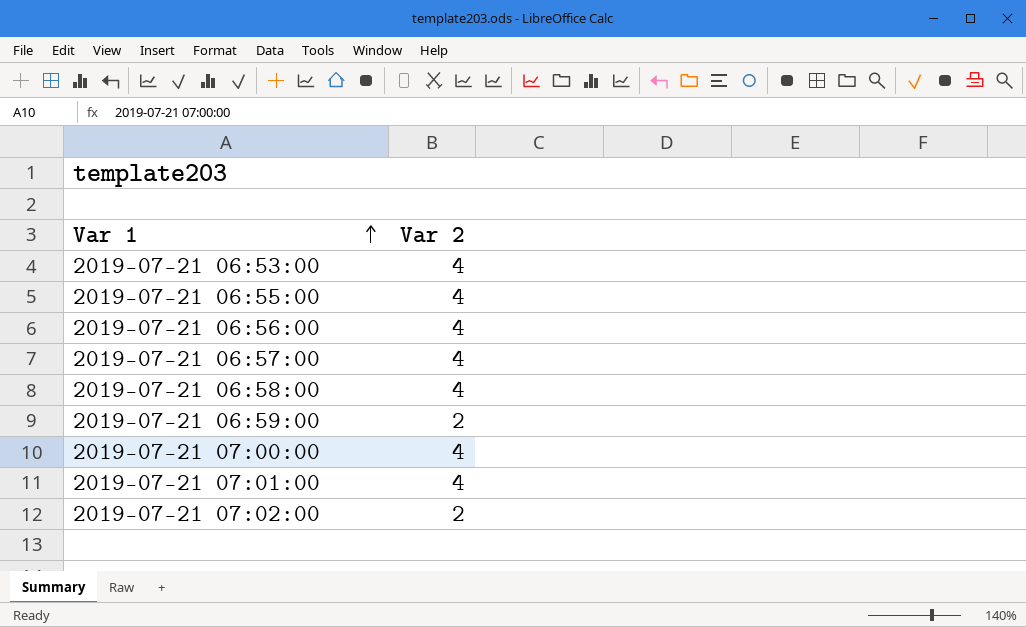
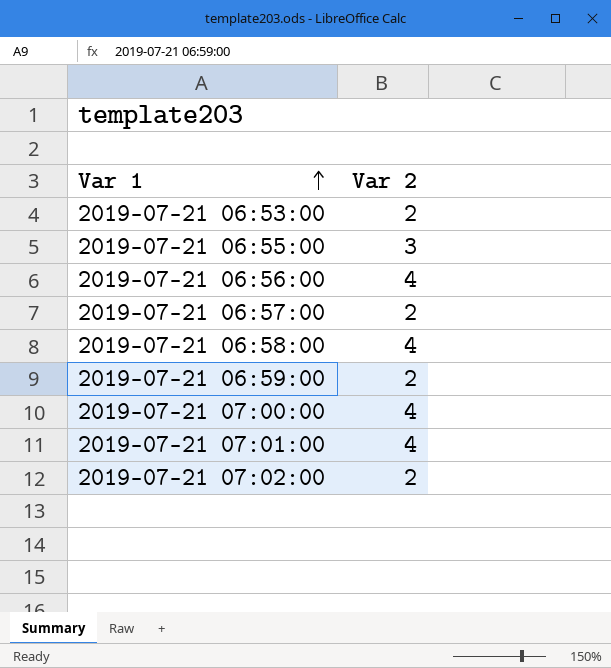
2019-07-21 06:53:00 | Var 2: 4 -> 2
2019-07-21 06:55:00 | Var 2: 4 -> 3
2019-07-21 06:57:00 | Var 2: 4 -> 2

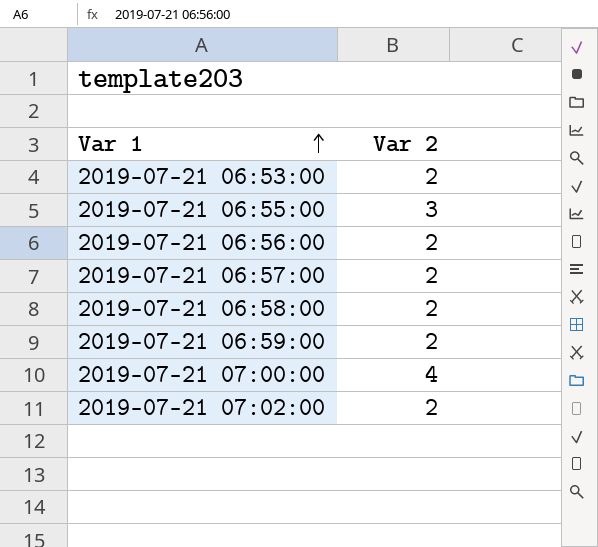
row 2019-07-21 07:01:00: 4 -> none
2019-07-21 06:56:00 | Var 2: 4 -> 2
2019-07-21 06:58:00 | Var 2: 4 -> 2

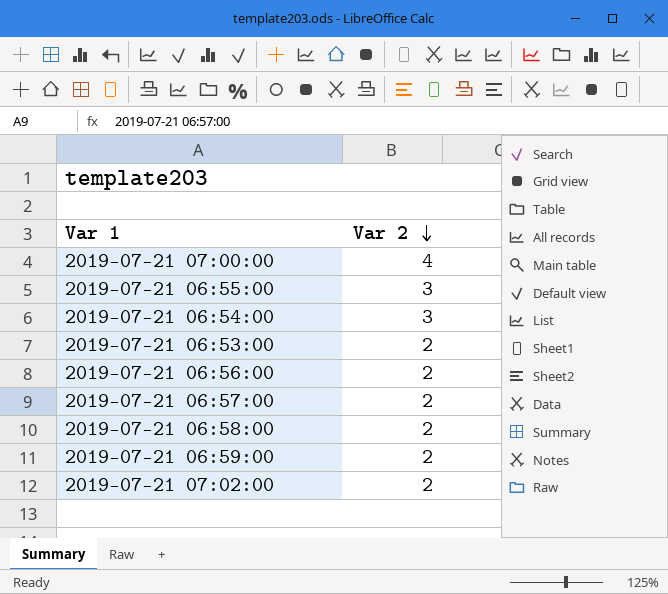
row order: Var 1 ascending -> Var 2 descending
row 2019-07-21 06:54:00: none -> 3

